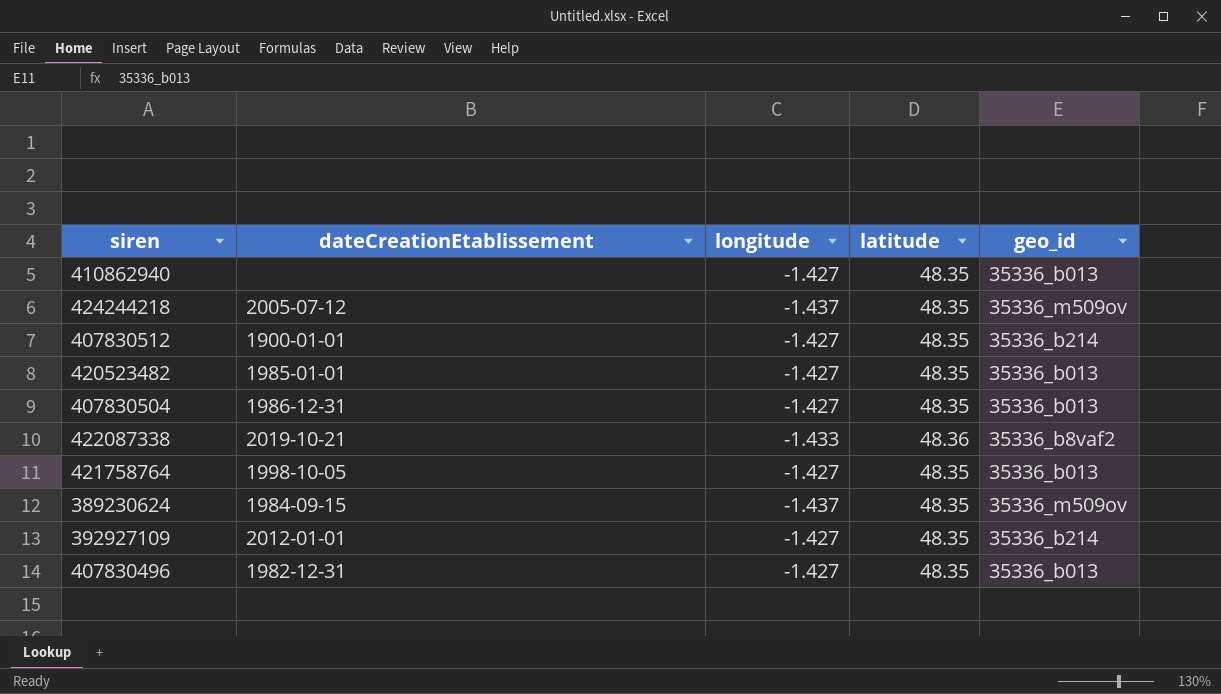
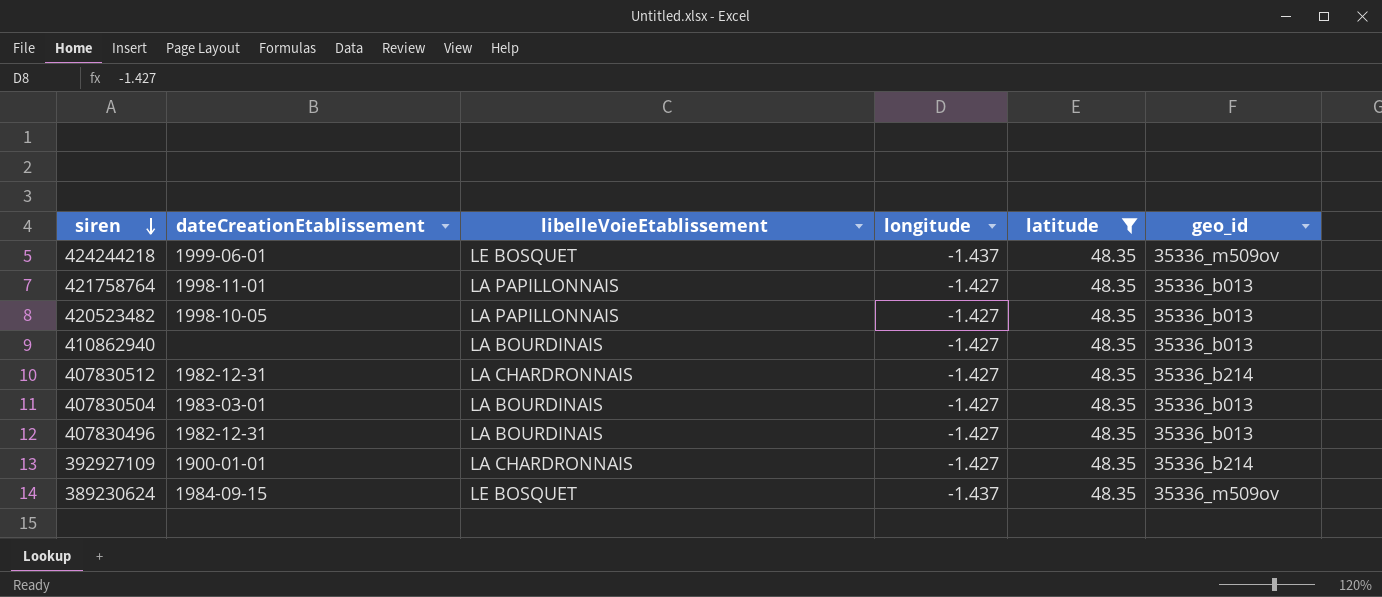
filter: none -> latitude = 48.35
row order: none -> siren descending
column libelleVoieEtablissement | position: none -> 3
424244218 | dateCreationEtablissement: 2005-07-12 -> 1999-06-01
421758764 | dateCreationEtablissement: 1998-10-05 -> 1998-11-01
420523482 | dateCreationEtablissement: 1985-01-01 -> 1998-10-05
407830512 | dateCreationEtablissement: 1900-01-01 -> 1982-12-31
407830504 | dateCreationEtablissement: 1986-12-31 -> 1983-03-01
392927109 | dateCreationEtablissement: 2012-01-01 -> 1900-01-01

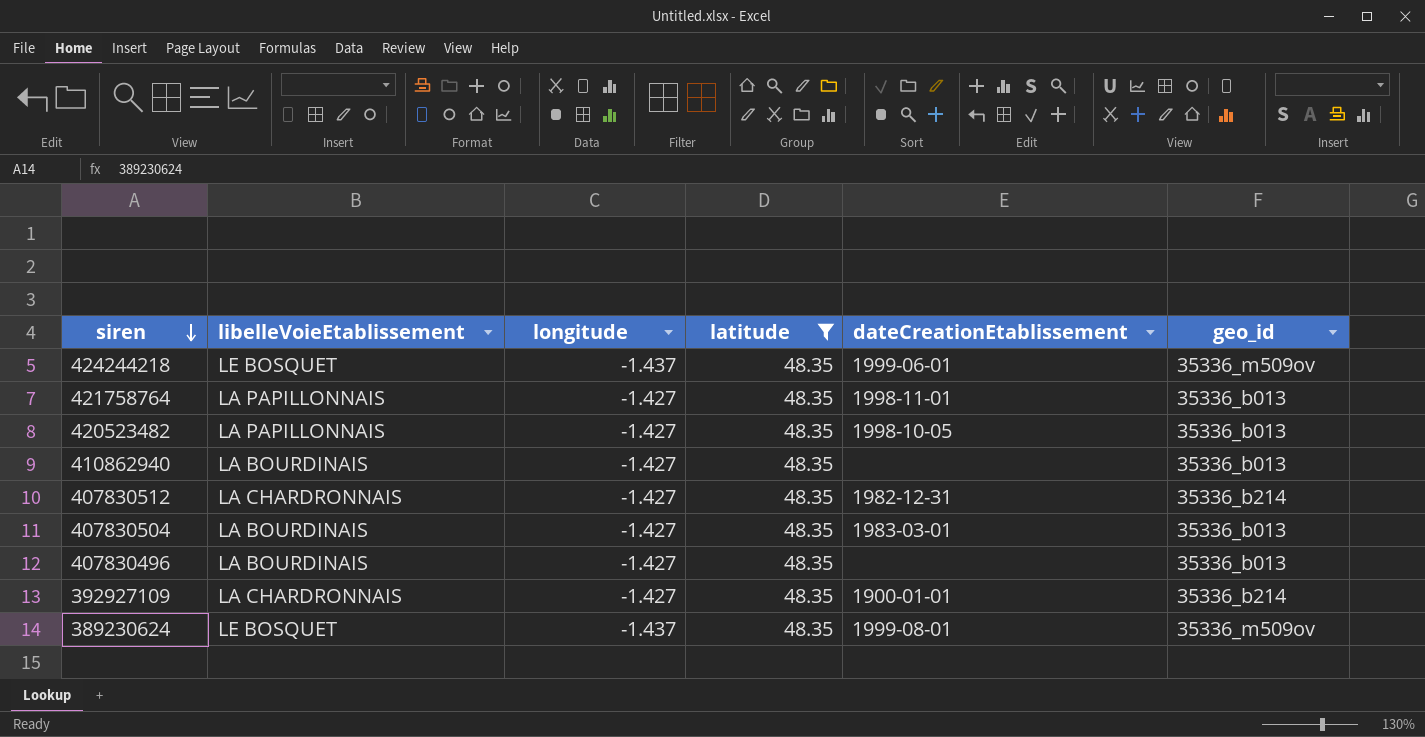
column dateCreationEtablissement | position: 2 -> 5
407830496 | dateCreationEtablissement: 1982-12-31 -> none
389230624 | dateCreationEtablissement: 1984-09-15 -> 1999-08-01

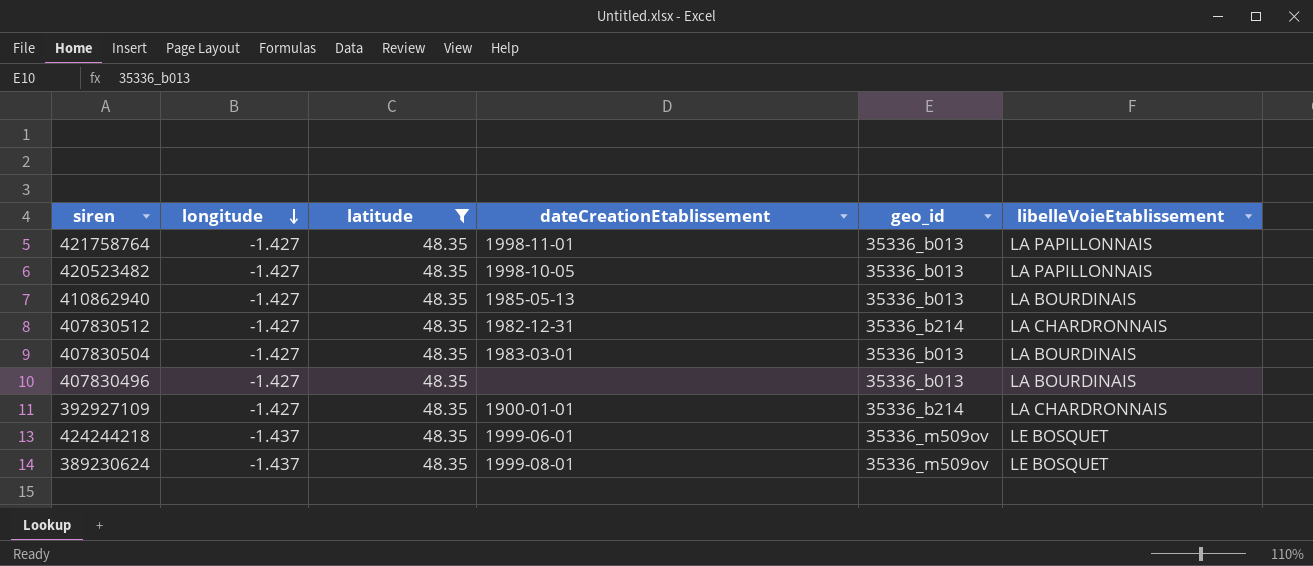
row order: siren descending -> longitude descending
column libelleVoieEtablissement | position: 2 -> 6
410862940 | dateCreationEtablissement: none -> 1985-05-13

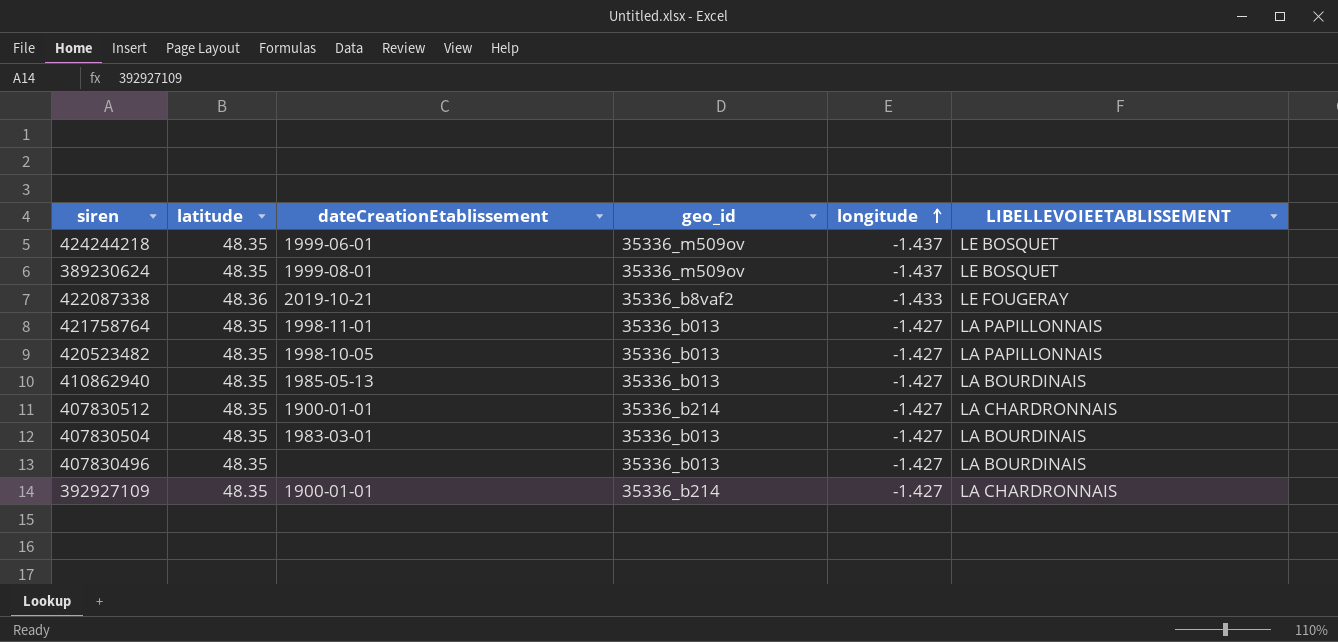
filter: latitude = 48.35 -> none
row order: longitude descending -> longitude ascending
column longitude | position: 2 -> 5
column name: libelleVoieEtablissement -> LIBELLEVOIEETABLISSEMENT
407830512 | dateCreationEtablissement: 1982-12-31 -> 1900-01-01

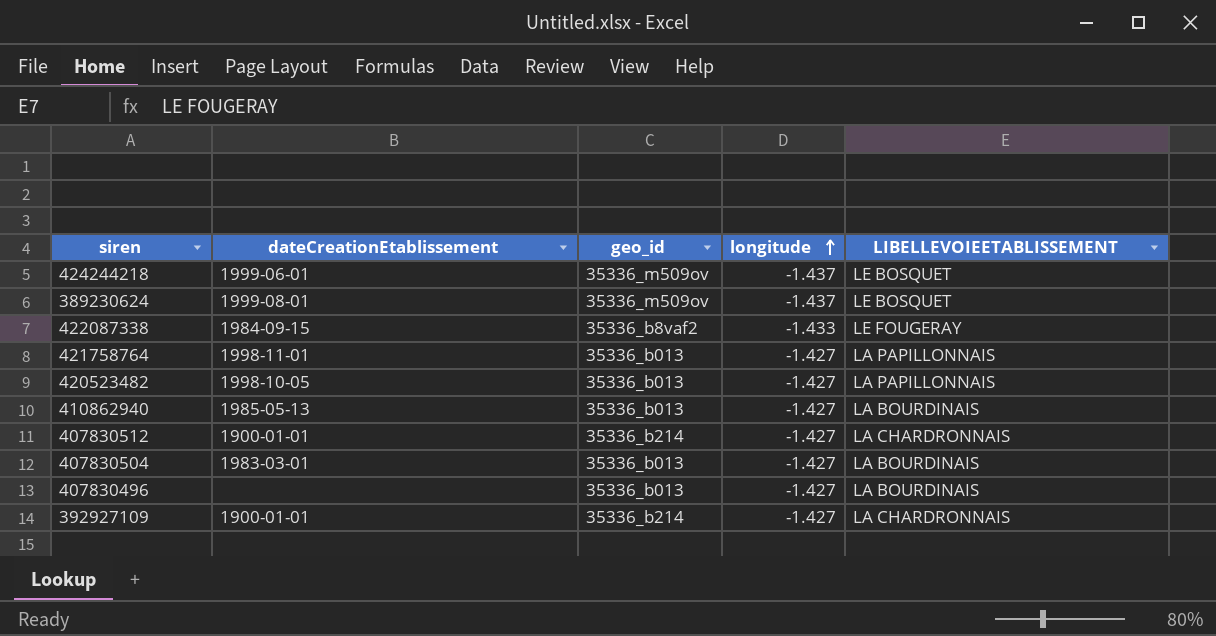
column latitude | position: 2 -> none
422087338 | dateCreationEtablissement: 2019-10-21 -> 1984-09-15

